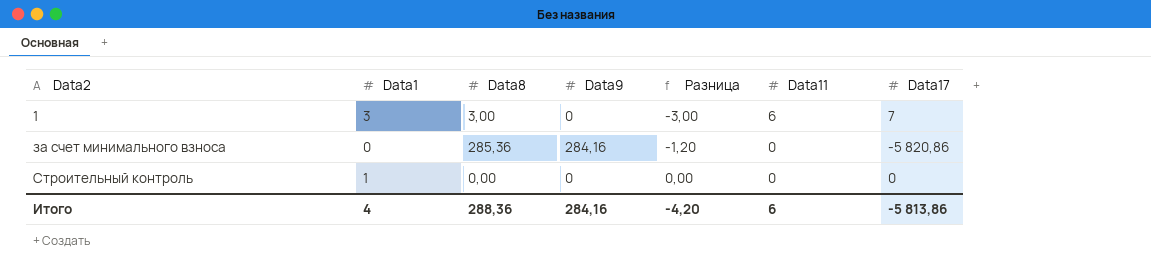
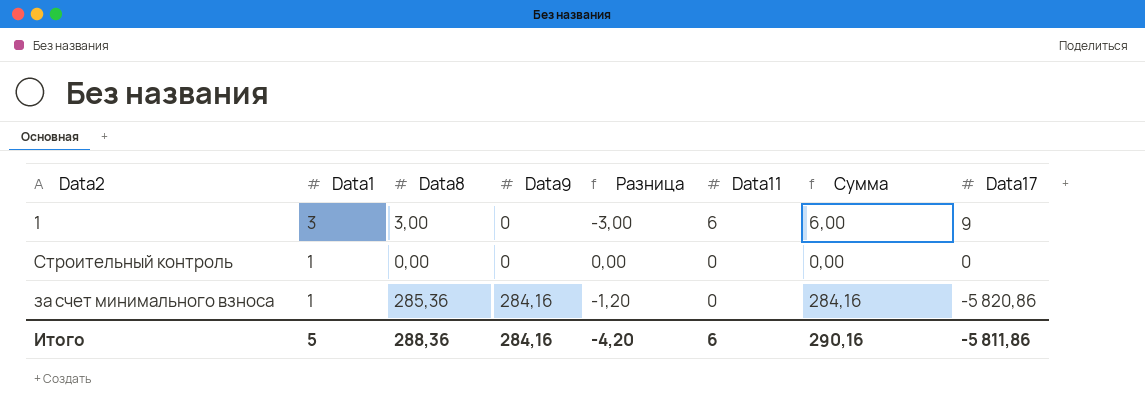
row order: Data2 ascending -> Data1 descending
column Сумма | formula: none -> [Data9] + [Data11]
1 | Data17: 7 -> 9
за счет минимального взноса | Data1: 0 -> 1
Итого | Data1: 4 -> 5
Итого | Data17: -5 813,86 -> -5 811,86

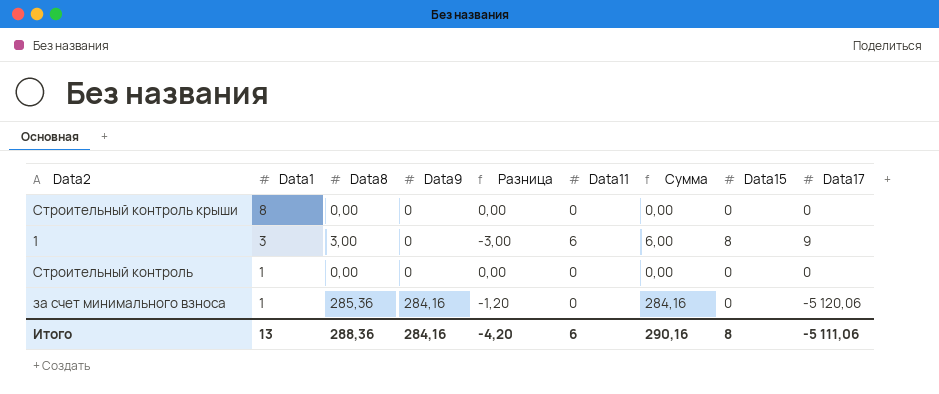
column Data15 | position: none -> 8
row Строительный контроль крыши: none -> 8 | 0,00 | 0 | 0,00 | 0 | 0,00 | 0 | 0
за счет минимального взноса | Data17: -5 820,86 -> -5 120,06
Итого | Data1: 5 -> 13
Итого | Data17: -5 811,86 -> -5 111,06

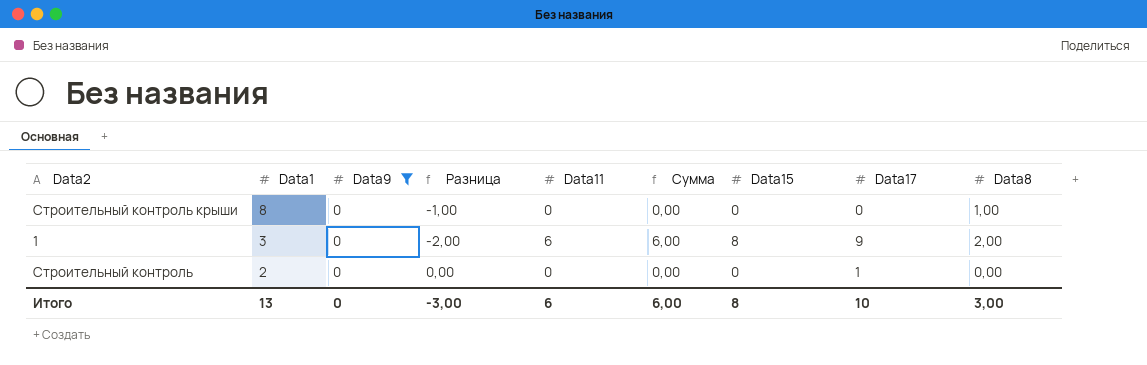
filter: none -> Data9 = 0
column Data8 | position: 3 -> 9
Строительный контроль крыши | Разница: 0,00 -> -1,00
Строительный контроль крыши | Data8: 0,00 -> 1,00
1 | Разница: -3,00 -> -2,00
1 | Data8: 3,00 -> 2,00
Строительный контроль | Data1: 1 -> 2
Строительный контроль | Data17: 0 -> 1
Итого | Data9: 284,16 -> 0
Итого | Разница: -4,20 -> -3,00
Итого | Сумма: 290,16 -> 6,00
Итого | Data17: -5 111,06 -> 10
Итого | Data8: 288,36 -> 3,00

